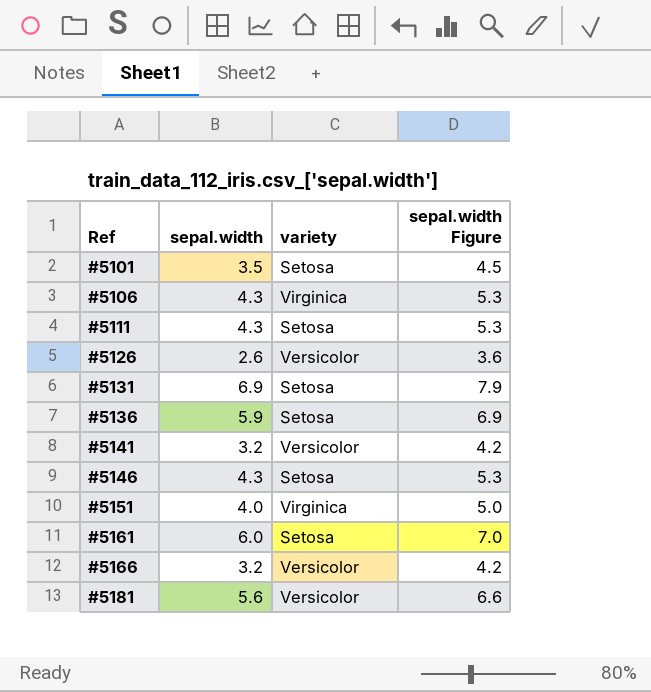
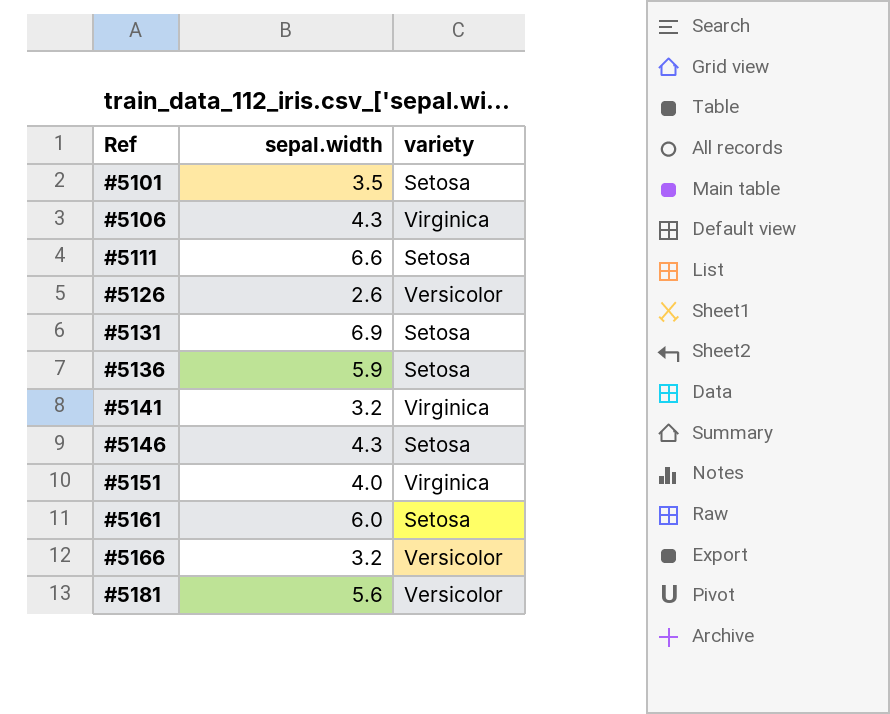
column sepal.width Figure | formula: [sepal.width] + 1 -> none
#5111 | sepal.width: 4.3 -> 6.6
#5141 | variety: Versicolor -> Virginica

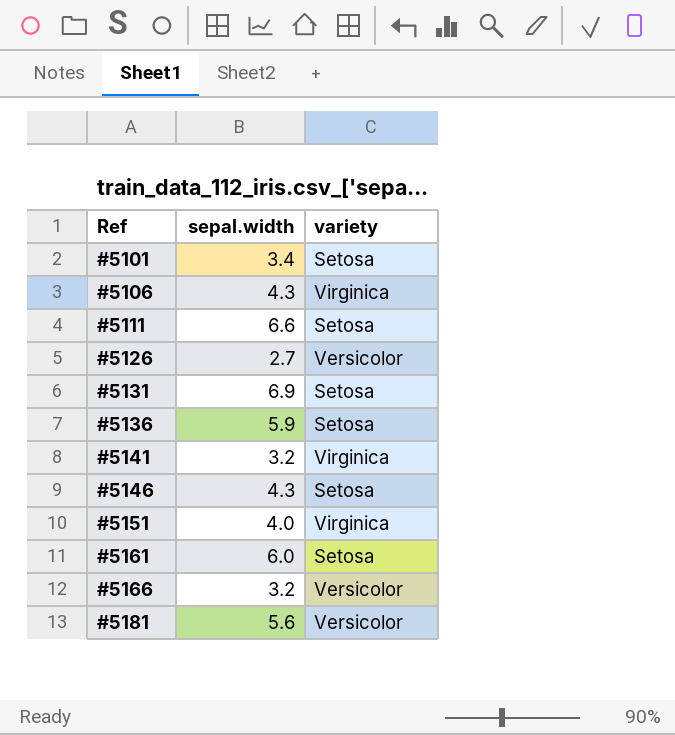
#5101 | sepal.width: 3.5 -> 3.4
#5126 | sepal.width: 2.6 -> 2.7

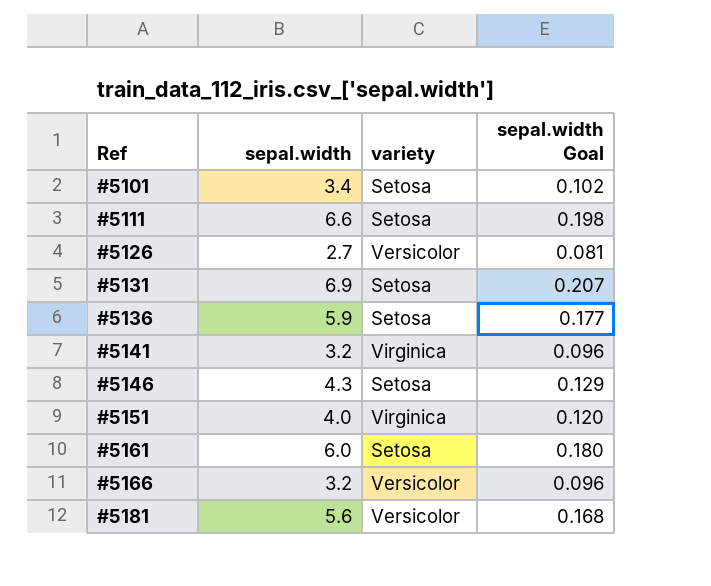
column sepal.width Goal | formula: none -> [sepal.width] * 0.03
row #5106: 4.3 | Virginica -> none

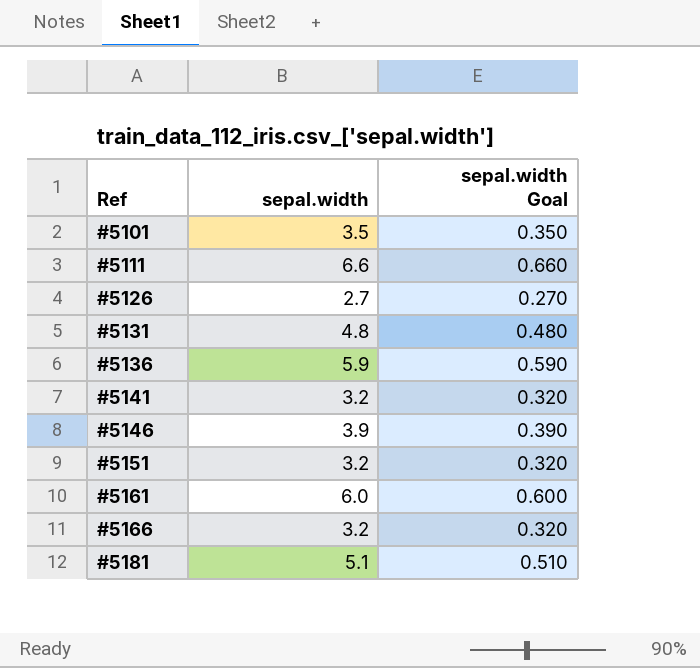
column variety | position: 3 -> none
column sepal.width Goal | formula: [sepal.width] * 0.03 -> [sepal.width] * 0.1
#5101 | sepal.width: 3.4 -> 3.5
#5131 | sepal.width: 6.9 -> 4.8
#5146 | sepal.width: 4.3 -> 3.9
#5151 | sepal.width: 4.0 -> 3.2
#5181 | sepal.width: 5.6 -> 5.1

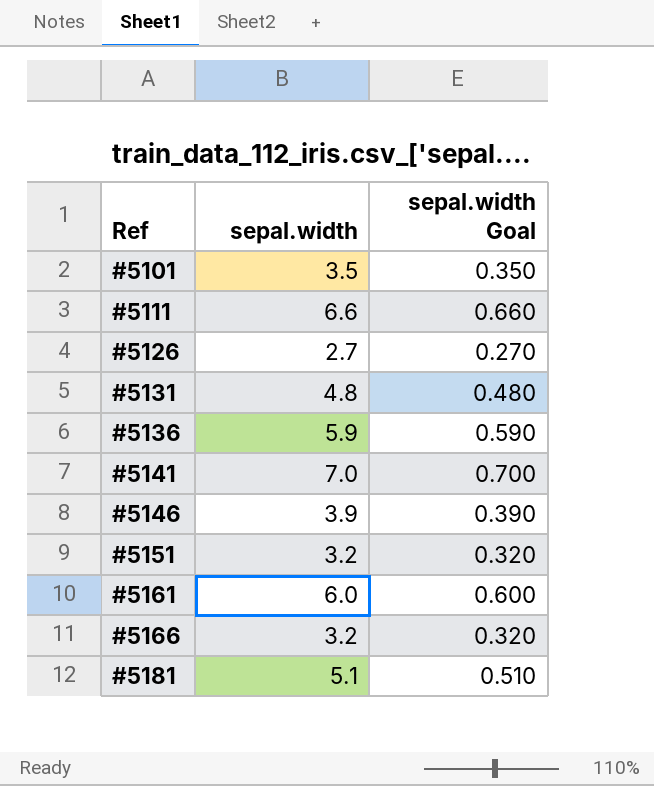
#5141 | sepal.width: 3.2 -> 7.0
#5141 | sepal.width Goal: 0.320 -> 0.700

